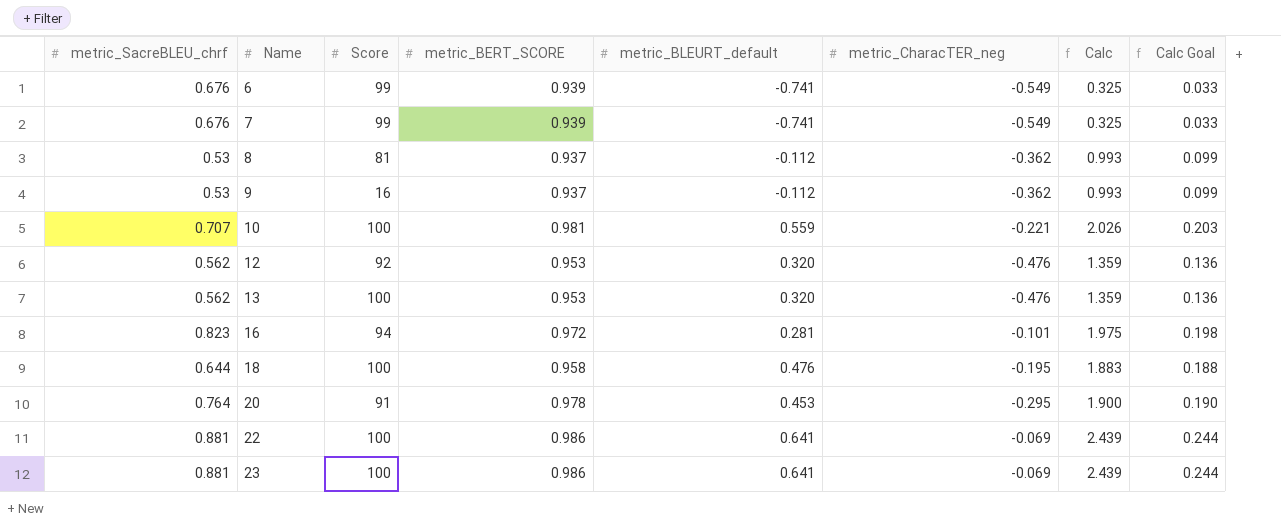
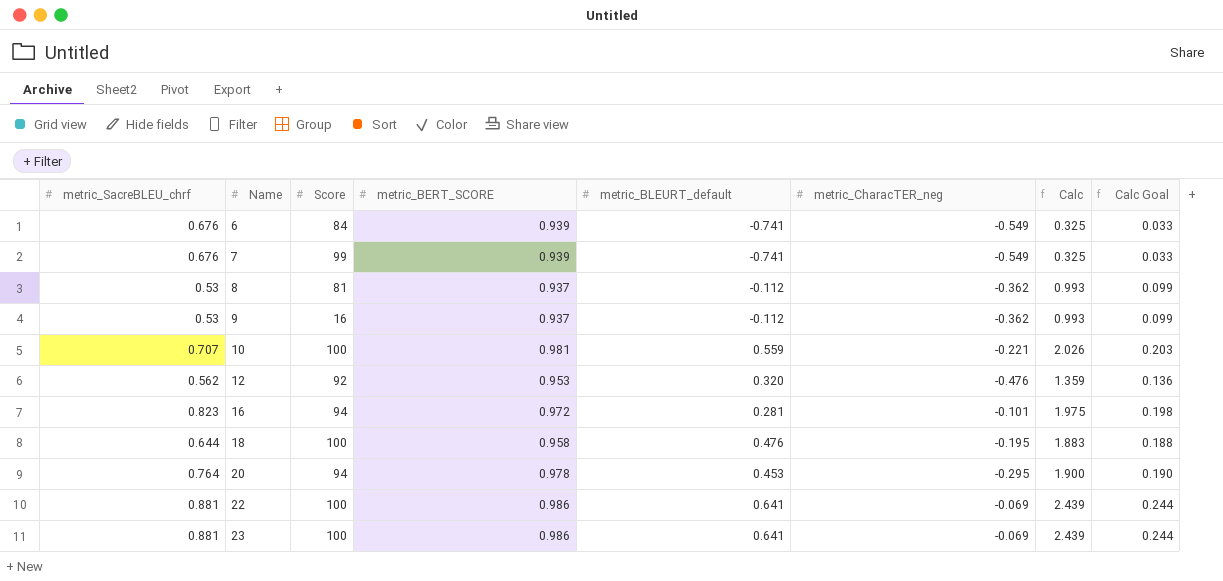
row 13: 0.562 | 100 | 0.953 | 0.320 | -0.476 | 1.359 | 0.136 -> none
6 | Score: 99 -> 84
20 | Score: 91 -> 94

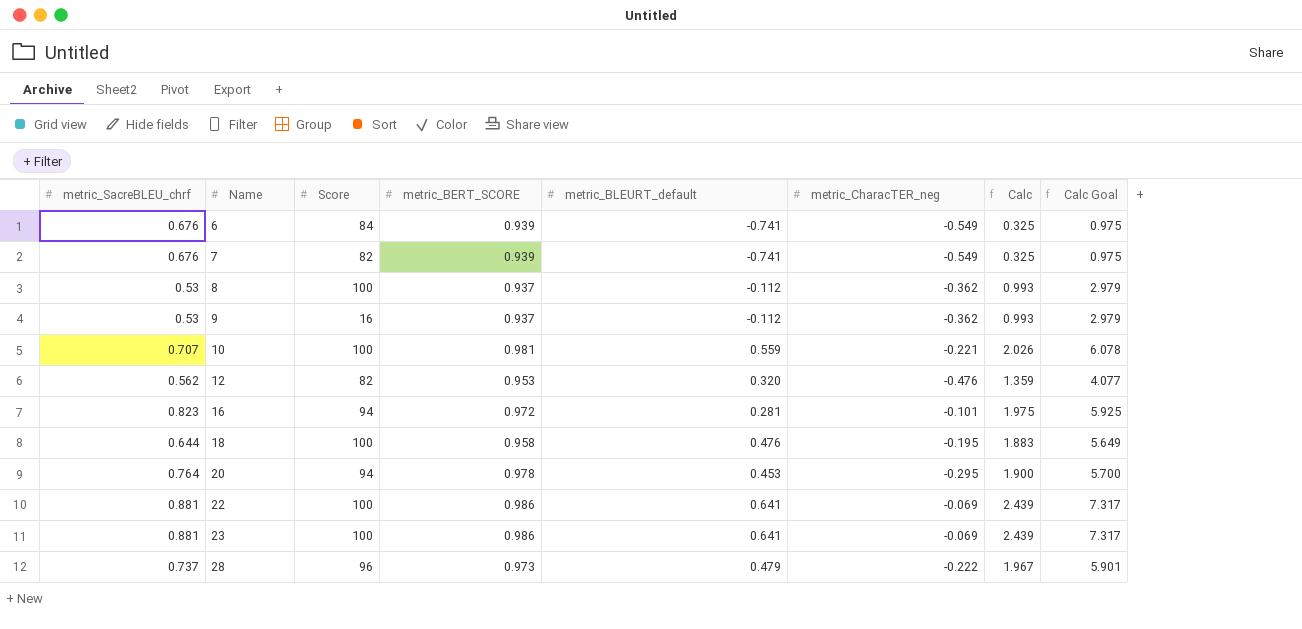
column Calc Goal | formula: [Calc] * 0.1 -> [Calc] * 3
7 | Score: 99 -> 82
8 | Score: 81 -> 100
12 | Score: 92 -> 82
row 28: none -> 0.737 | 96 | 0.973 | 0.479 | -0.222 | 1.967 | 5.901

